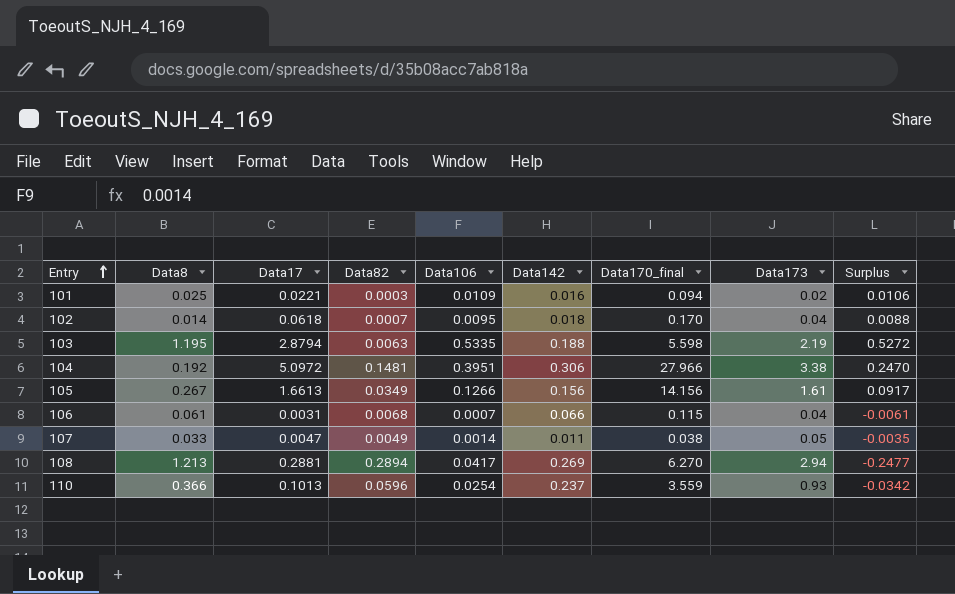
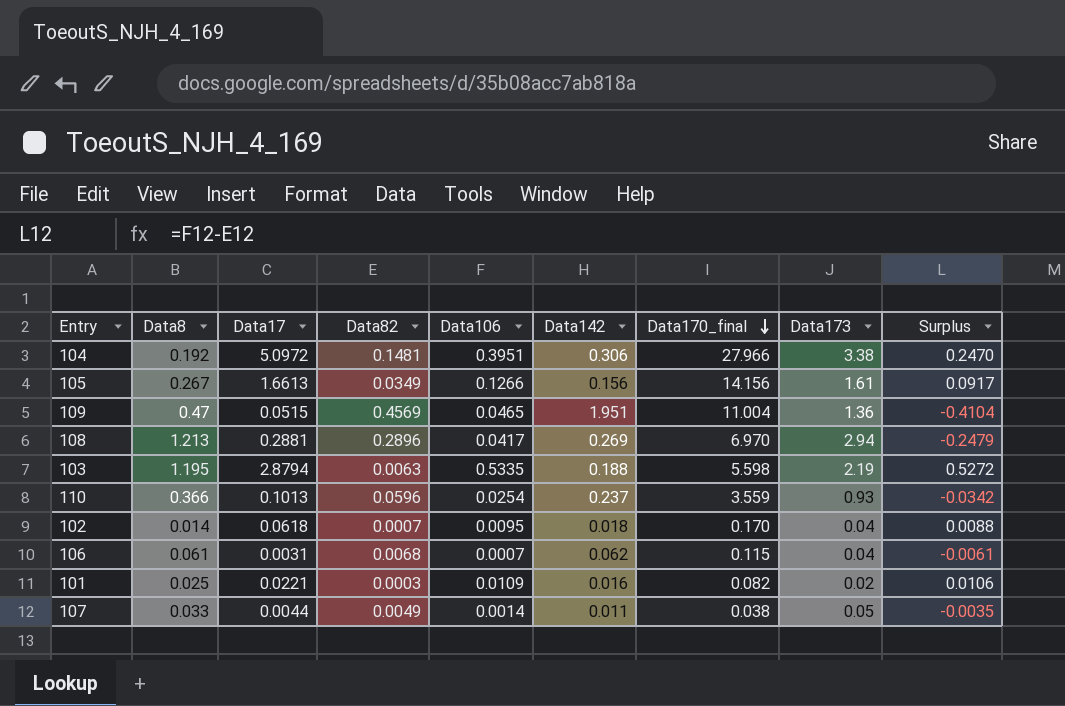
row order: Entry ascending -> Data170_final descending
row 109: none -> 0.47 | 0.0515 | 0.4569 | 0.0465 | 1.951 | 11.004 | 1.36 | -0.4104
108 | Data82: 0.2894 -> 0.2896
108 | Data170_final: 6.270 -> 6.970
108 | Surplus: -0.2477 -> -0.2479
106 | Data142: 0.066 -> 0.062
101 | Data170_final: 0.094 -> 0.082
107 | Data17: 0.0047 -> 0.0044

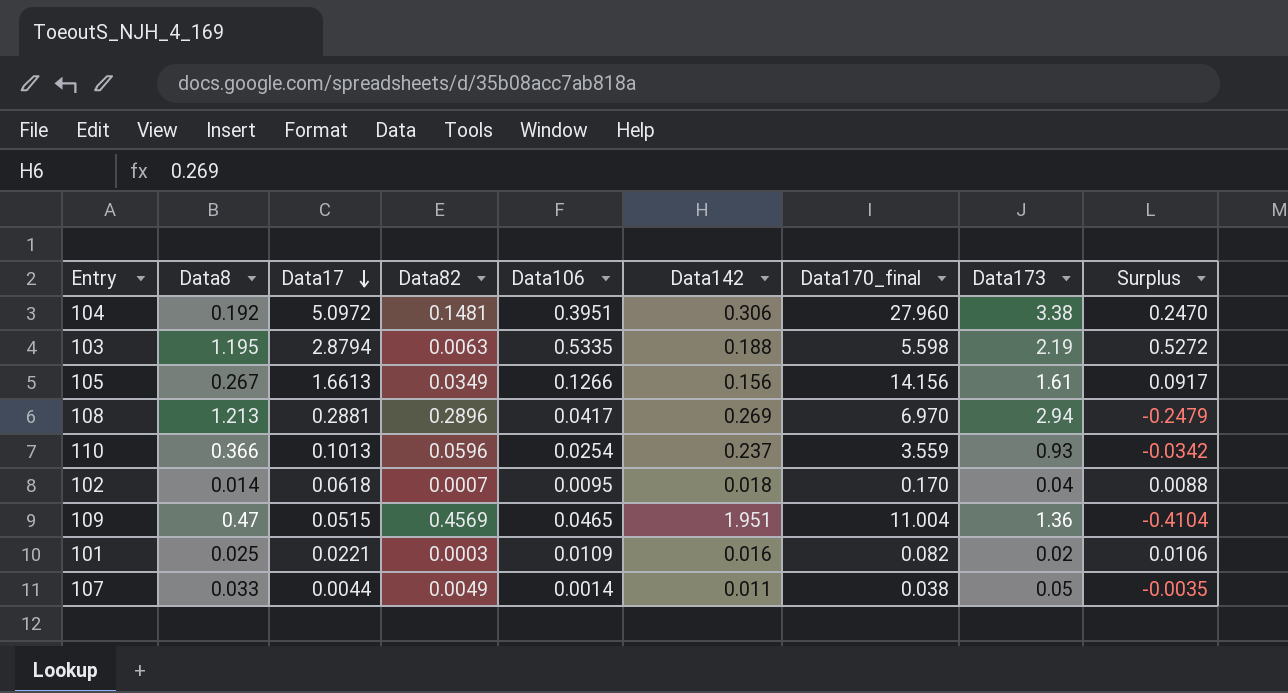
row order: Data170_final descending -> Data17 descending
row 106: 0.061 | 0.0031 | 0.0068 | 0.0007 | 0.062 | 0.115 | 0.04 | -0.0061 -> none
104 | Data170_final: 27.966 -> 27.960

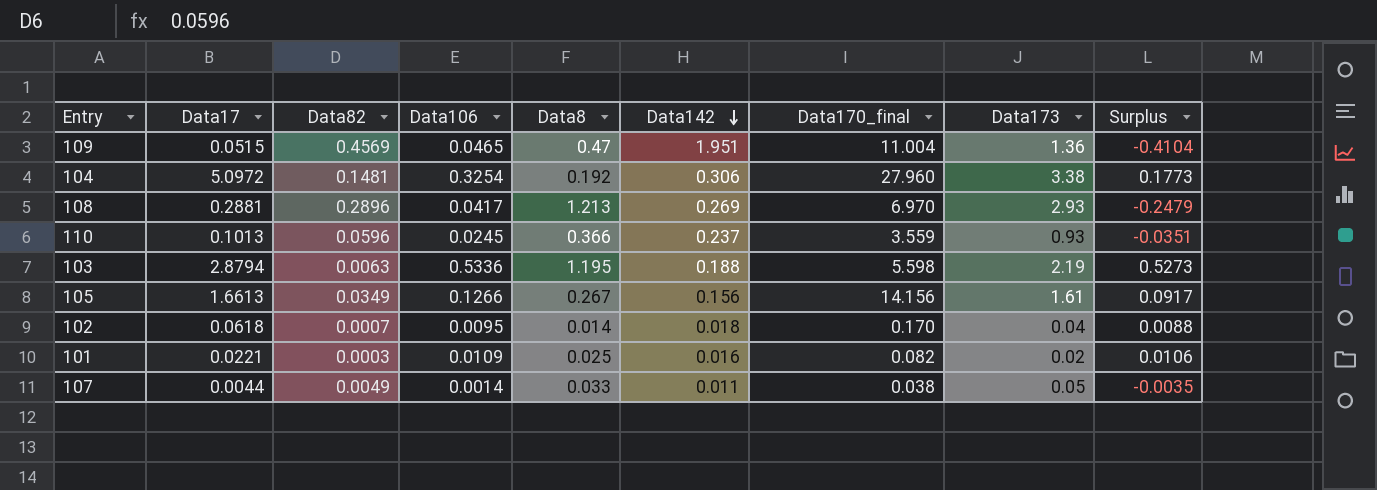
row order: Data17 descending -> Data142 descending
column Data8 | position: 2 -> 5
104 | Data106: 0.3951 -> 0.3254
104 | Surplus: 0.2470 -> 0.1773
108 | Data173: 2.94 -> 2.93
110 | Data106: 0.0254 -> 0.0245
110 | Surplus: -0.0342 -> -0.0351
103 | Data106: 0.5335 -> 0.5336
103 | Surplus: 0.5272 -> 0.5273

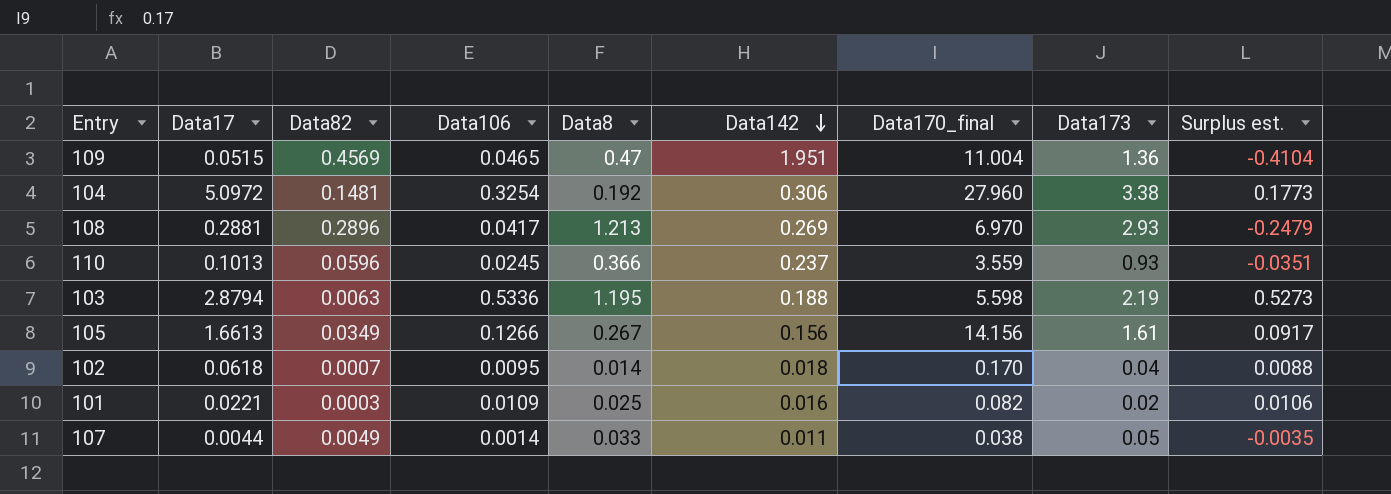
column name: Surplus -> Surplus est.

